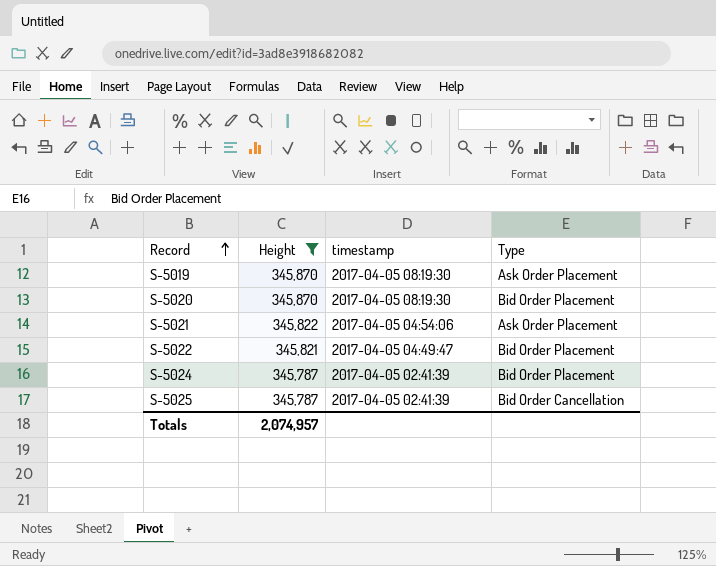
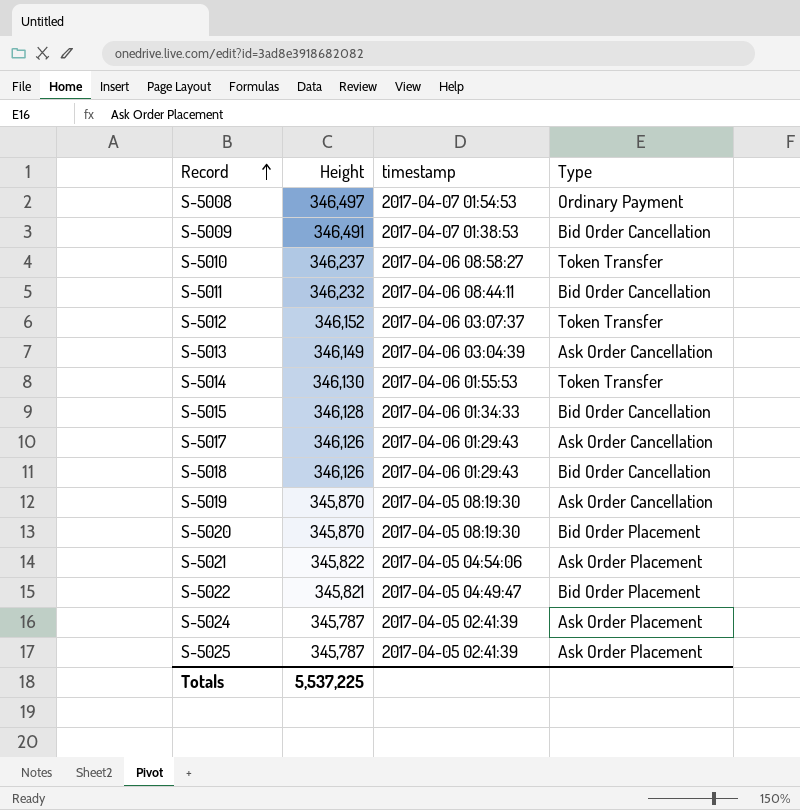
filter: Height <= 345,870 -> none
S-5019 | Type: Ask Order Placement -> Ask Order Cancellation
S-5024 | Type: Bid Order Placement -> Ask Order Placement
S-5025 | Type: Bid Order Cancellation -> Ask Order Placement
Totals | Height: 2,074,957 -> 5,537,225

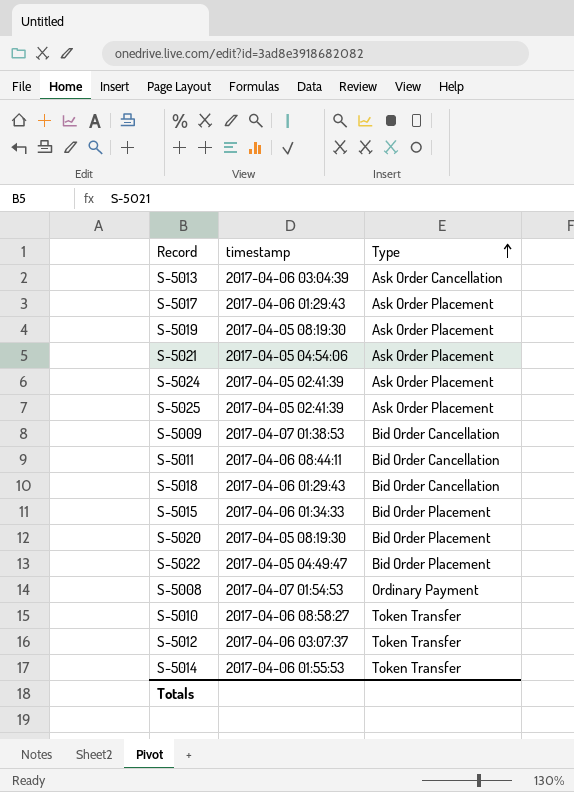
row order: Record ascending -> Type ascending
column Height | position: 2 -> none
S-5017 | Type: Ask Order Cancellation -> Ask Order Placement
S-5019 | Type: Ask Order Cancellation -> Ask Order Placement
S-5015 | Type: Bid Order Cancellation -> Bid Order Placement

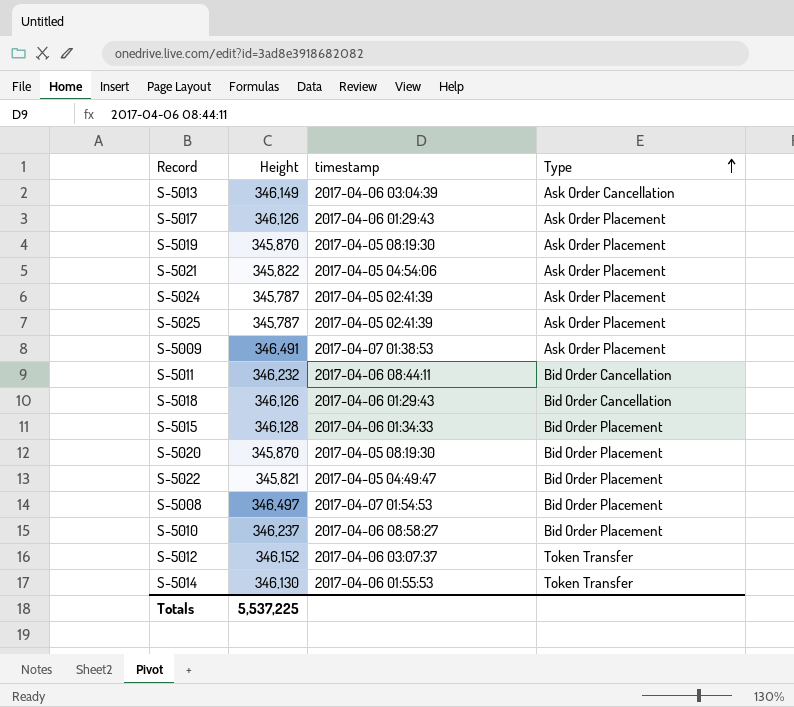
column Height | position: none -> 2
S-5009 | Type: Bid Order Cancellation -> Ask Order Placement
S-5008 | Type: Ordinary Payment -> Bid Order Placement
S-5010 | Type: Token Transfer -> Bid Order Placement

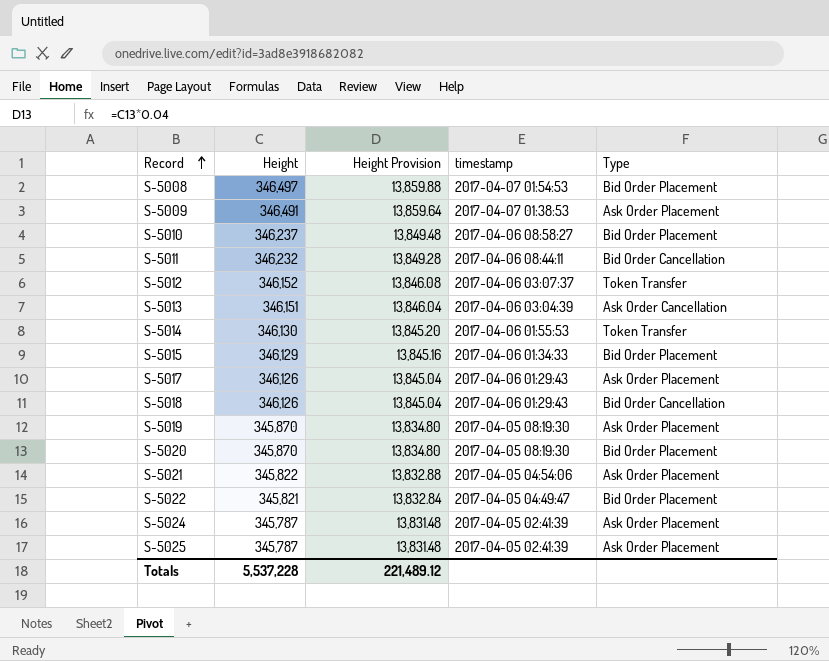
row order: Type ascending -> Record ascending
column Height Provision | formula: none -> [Height] * 0.04
S-5013 | Height: 346,149 -> 346,151
S-5015 | Height: 346,128 -> 346,129
Totals | Height: 5,537,225 -> 5,537,228

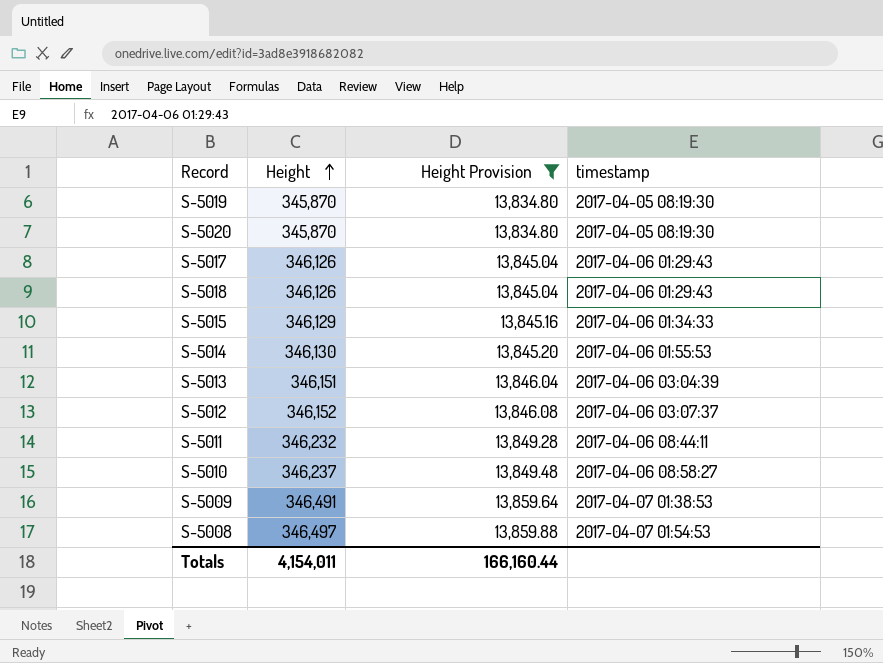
filter: none -> Height Provision >= 13,834.80
row order: Record ascending -> Height ascending
column Type | position: 5 -> none
Totals | Height: 5,537,228 -> 4,154,011
Totals | Height Provision: 221,489.12 -> 166,160.44

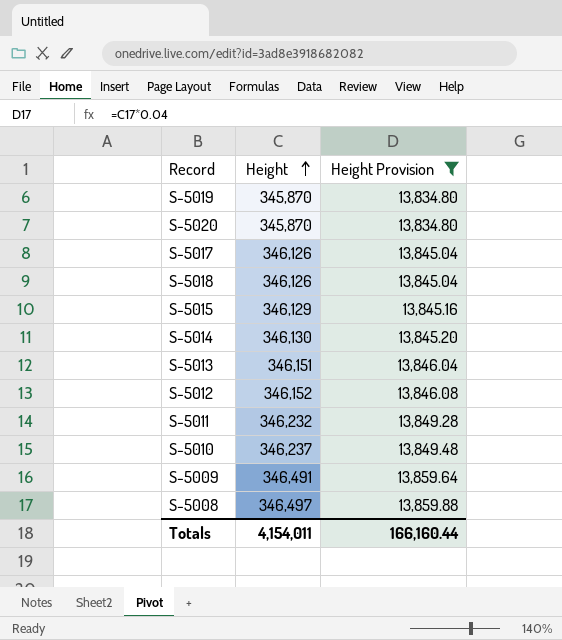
column timestamp | position: 4 -> none

